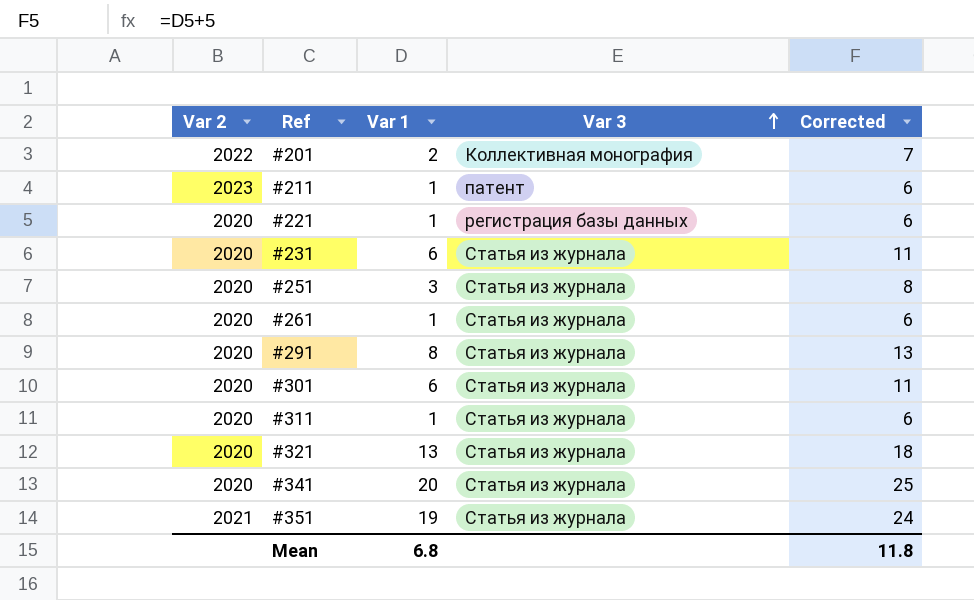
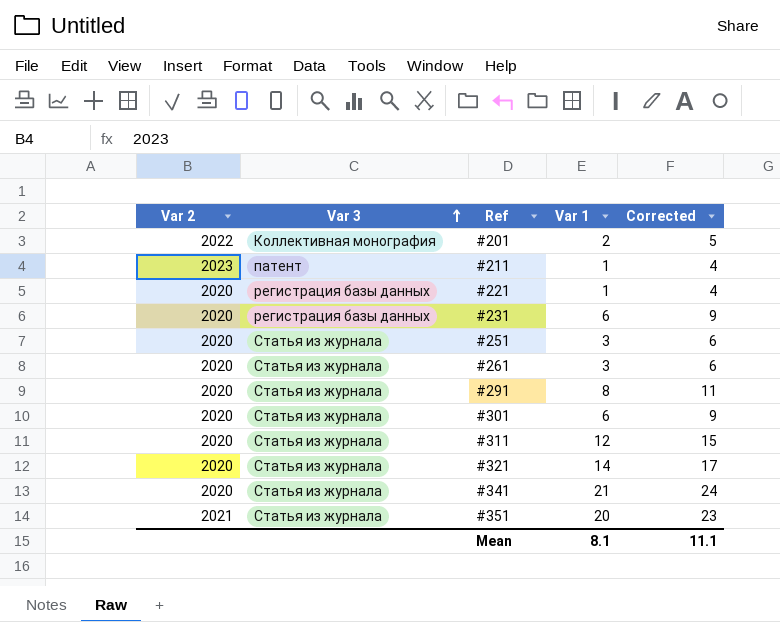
column Var 3 | position: 4 -> 2
column Corrected | formula: [Var 1] + 5 -> [Var 1] + 3
#231 | Var 3: Статья из журнала -> регистрация базы данных
#261 | Var 1: 1 -> 3
#311 | Var 1: 1 -> 12
#321 | Var 1: 13 -> 14
#341 | Var 1: 20 -> 21
#351 | Var 1: 19 -> 20
Mean | Var 1: 6.8 -> 8.1
Mean | Corrected: 11.8 -> 11.1

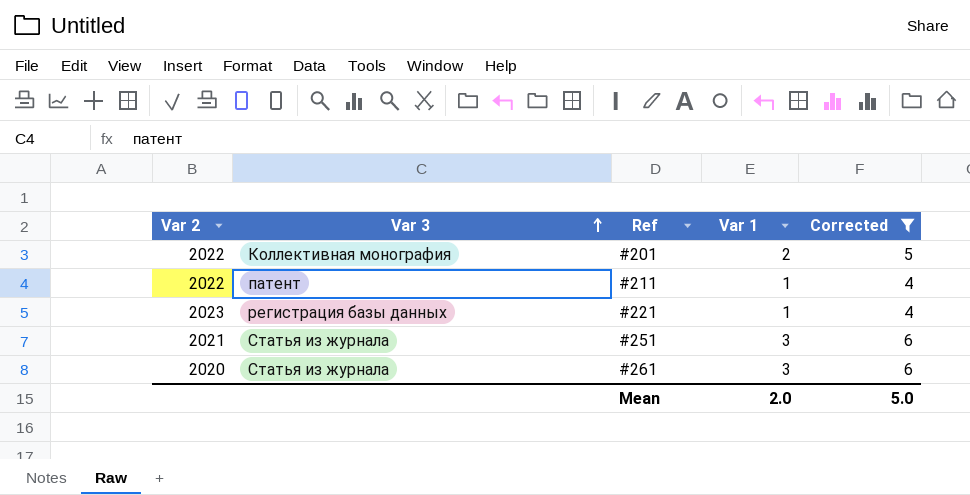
filter: none -> Corrected <= 6
#211 | Var 2: 2023 -> 2022
#221 | Var 2: 2020 -> 2023
#251 | Var 2: 2020 -> 2021
Mean | Var 1: 8.1 -> 2.0
Mean | Corrected: 11.1 -> 5.0

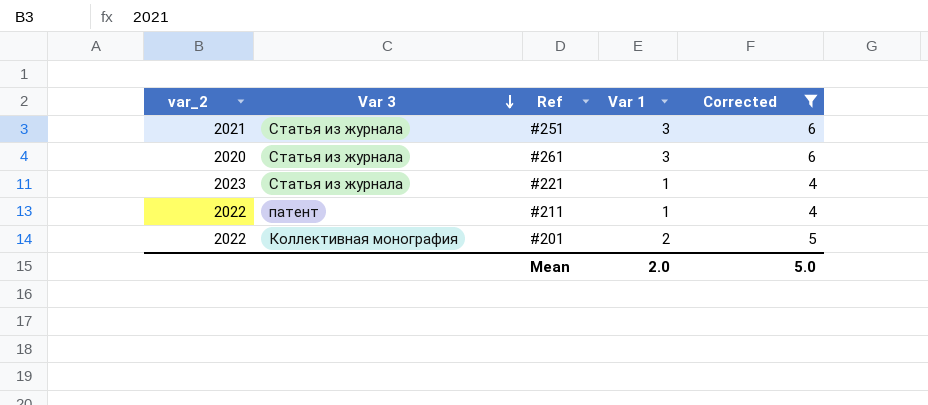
row order: Var 3 ascending -> Var 3 descending
column name: Var 2 -> var_2
#221 | Var 3: регистрация базы данных -> Статья из журнала

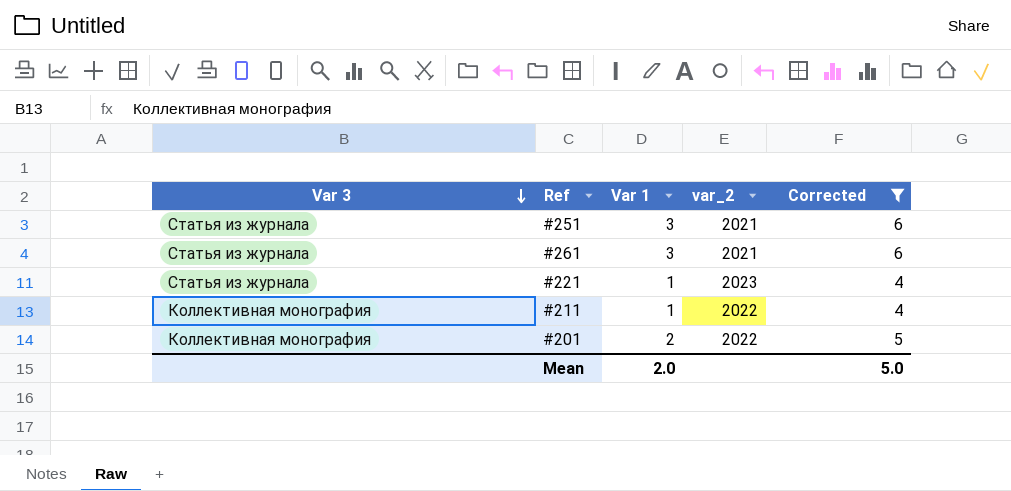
column var_2 | position: 1 -> 4
#261 | var_2: 2020 -> 2021
#211 | Var 3: патент -> Коллективная монография

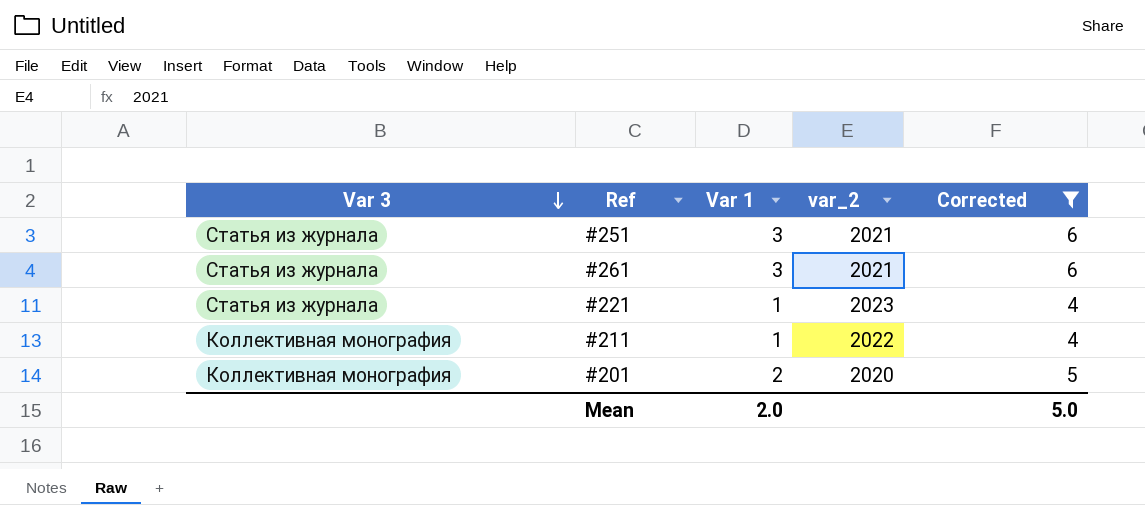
#201 | var_2: 2022 -> 2020

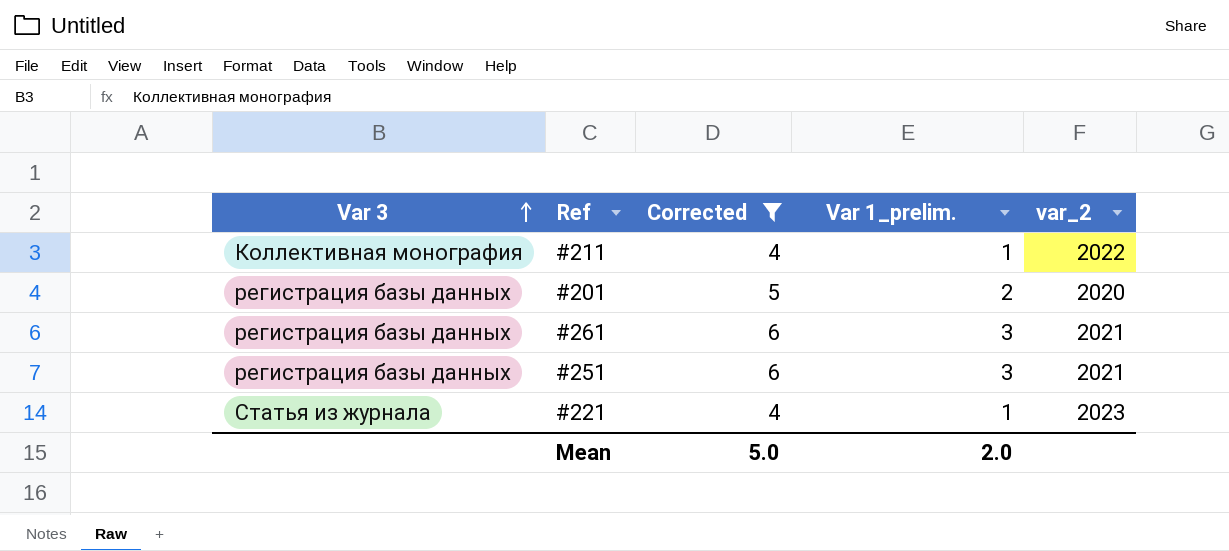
row order: Var 3 descending -> Var 3 ascending
column Corrected | position: 5 -> 3
column name: Var 1 -> Var 1_prelim.
#201 | Var 3: Коллективная монография -> регистрация базы данных
#261 | Var 3: Статья из журнала -> регистрация базы данных
#251 | Var 3: Статья из журнала -> регистрация базы данных

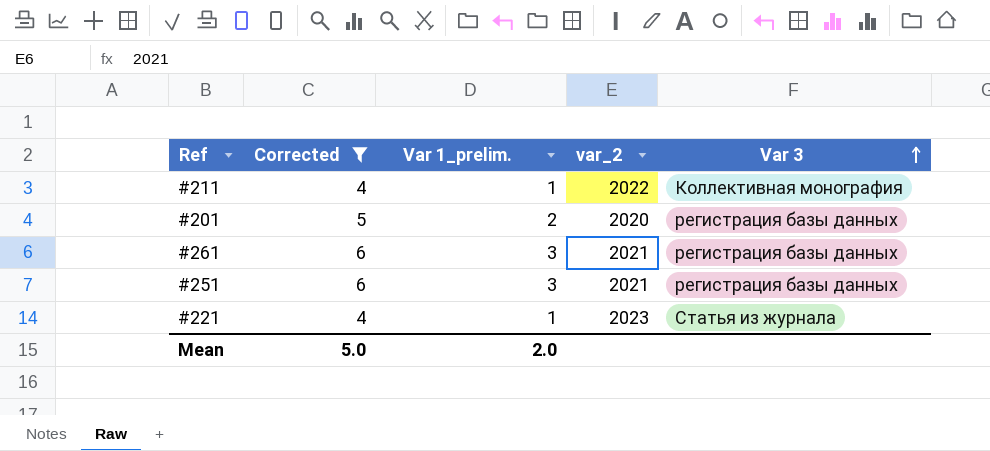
column Var 3 | position: 1 -> 5

